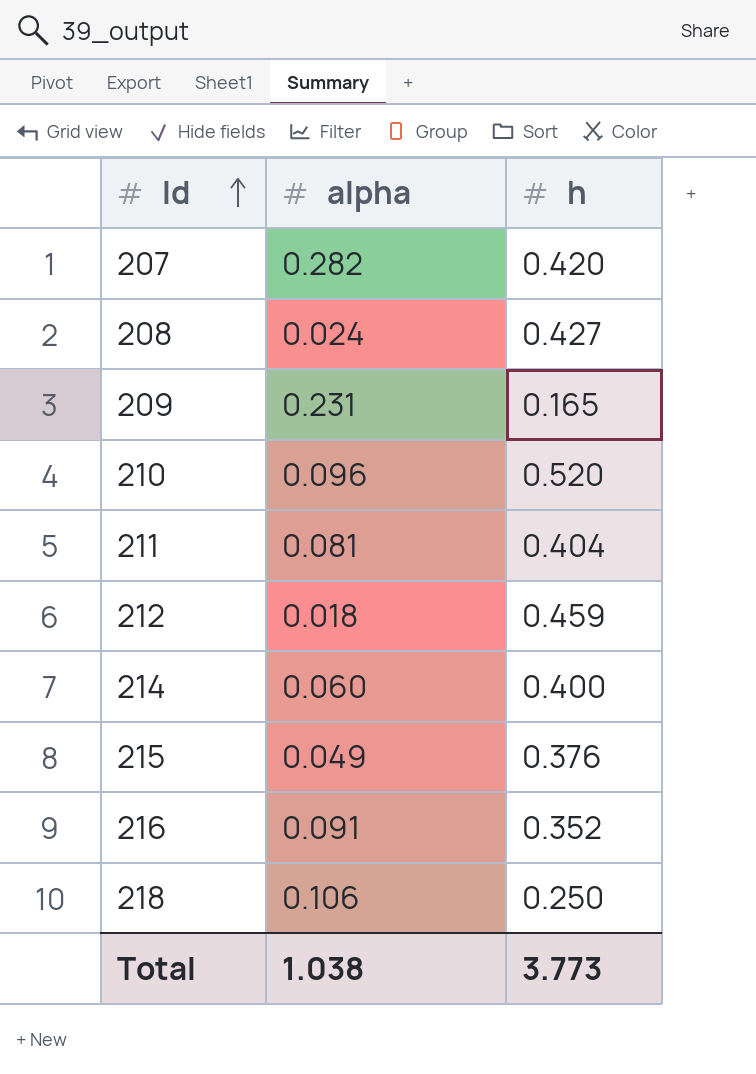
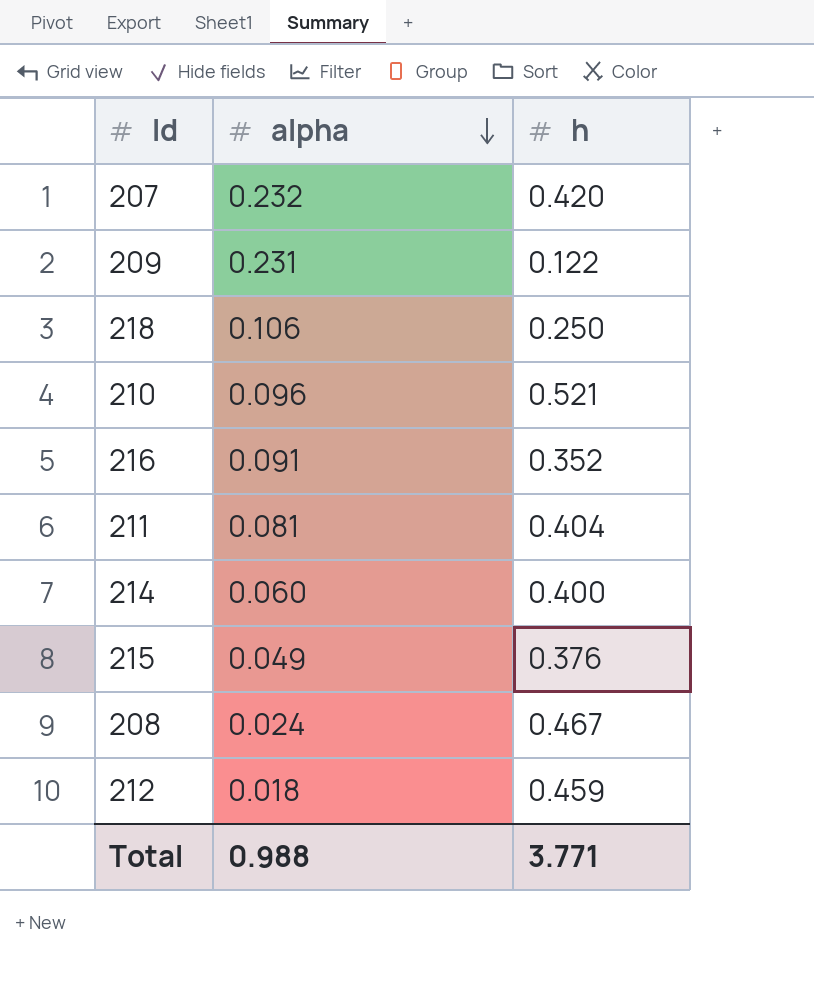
row order: Id ascending -> alpha descending
207 | alpha: 0.282 -> 0.232
209 | h: 0.165 -> 0.122
210 | h: 0.520 -> 0.521
208 | h: 0.427 -> 0.467
Total | alpha: 1.038 -> 0.988
Total | h: 3.773 -> 3.771

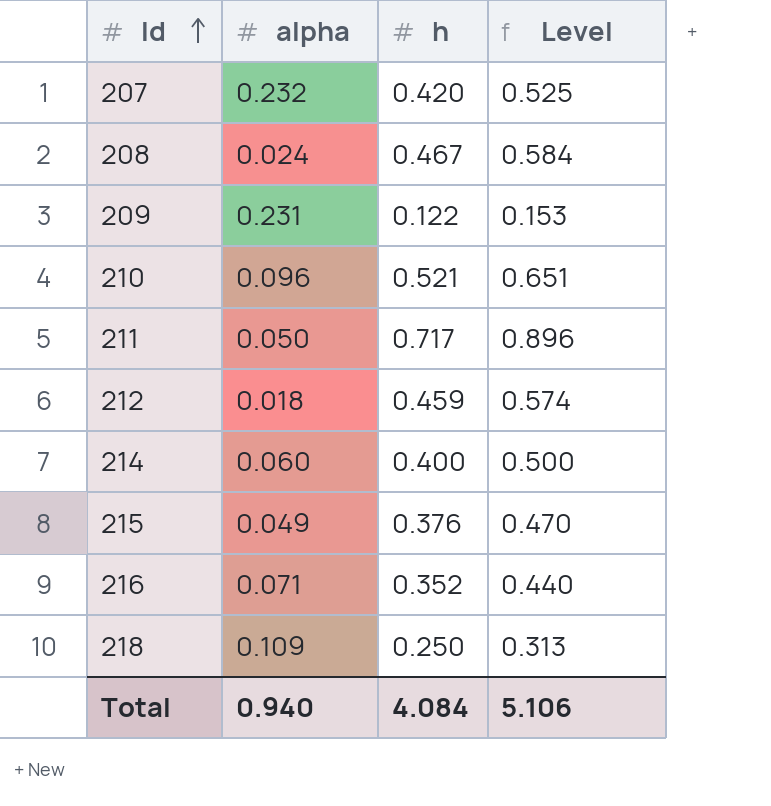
row order: alpha descending -> Id ascending
column Level | formula: none -> [h] * 1.25
211 | alpha: 0.081 -> 0.050
211 | h: 0.404 -> 0.717
216 | alpha: 0.091 -> 0.071
218 | alpha: 0.106 -> 0.109
Total | alpha: 0.988 -> 0.940
Total | h: 3.771 -> 4.084

